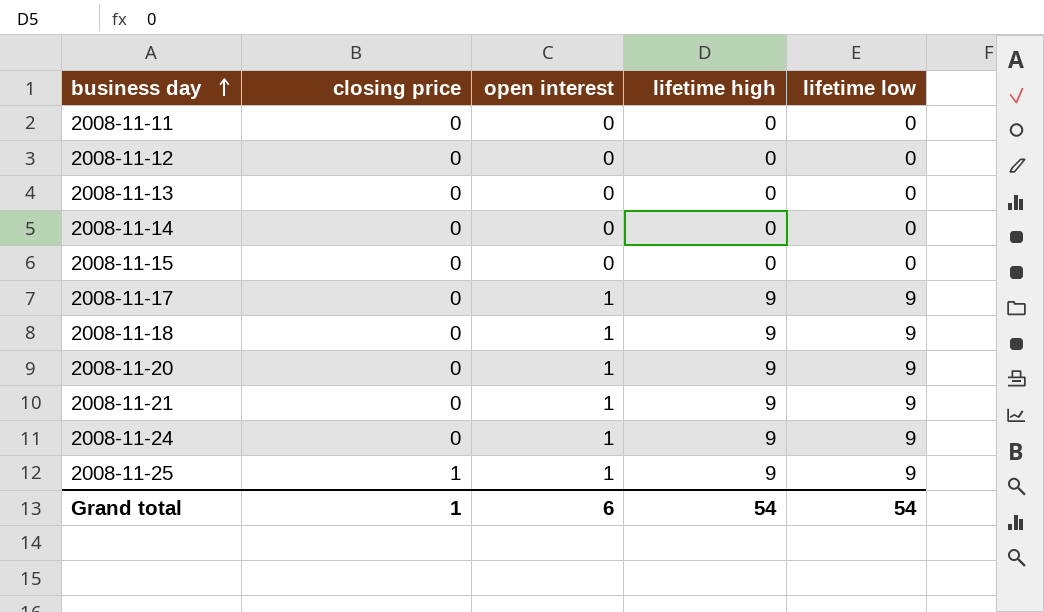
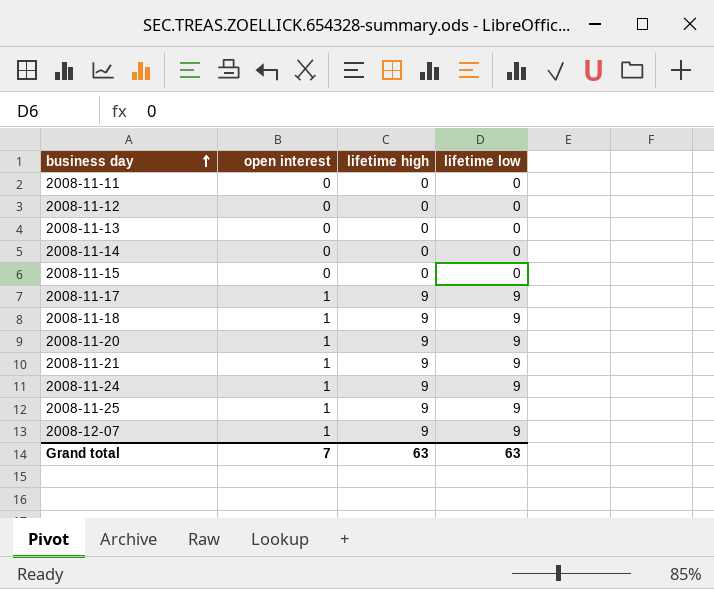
column closing price | position: 2 -> none
row 2008-12-07: none -> 1 | 9 | 9
Grand total | open interest: 6 -> 7
Grand total | lifetime high: 54 -> 63
Grand total | lifetime low: 54 -> 63

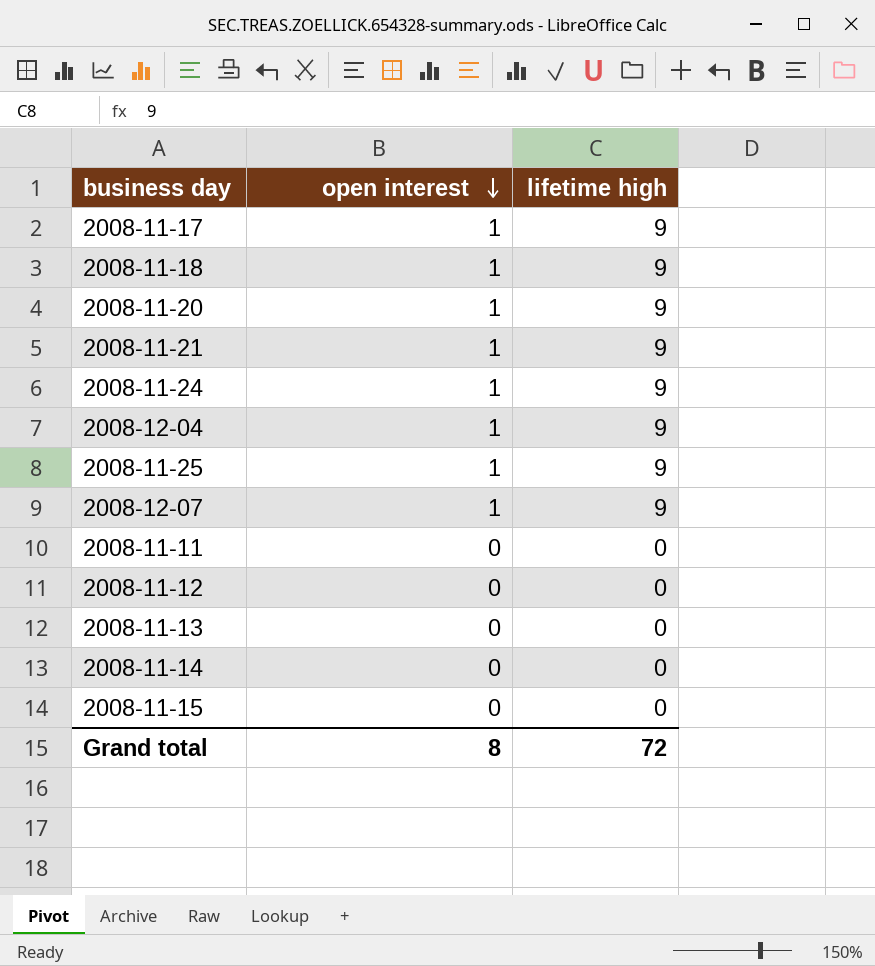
row order: business day ascending -> open interest descending
column lifetime low | position: 4 -> none
row 2008-12-04: none -> 1 | 9
Grand total | open interest: 7 -> 8
Grand total | lifetime high: 63 -> 72

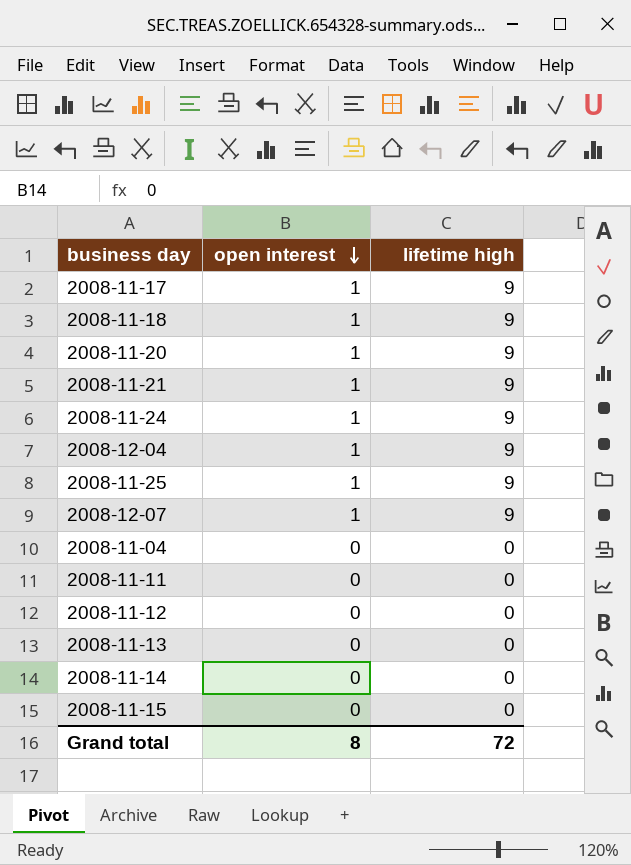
row 2008-11-04: none -> 0 | 0

